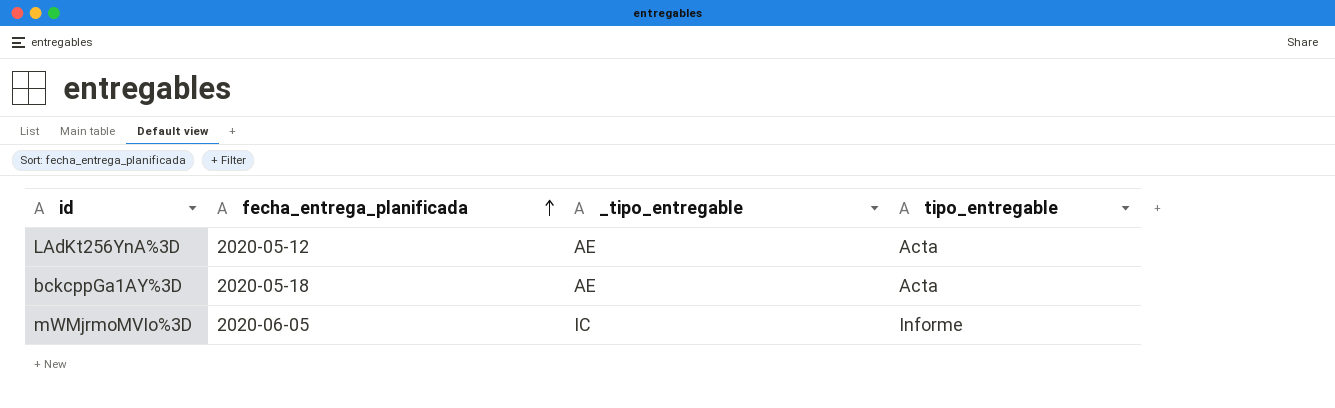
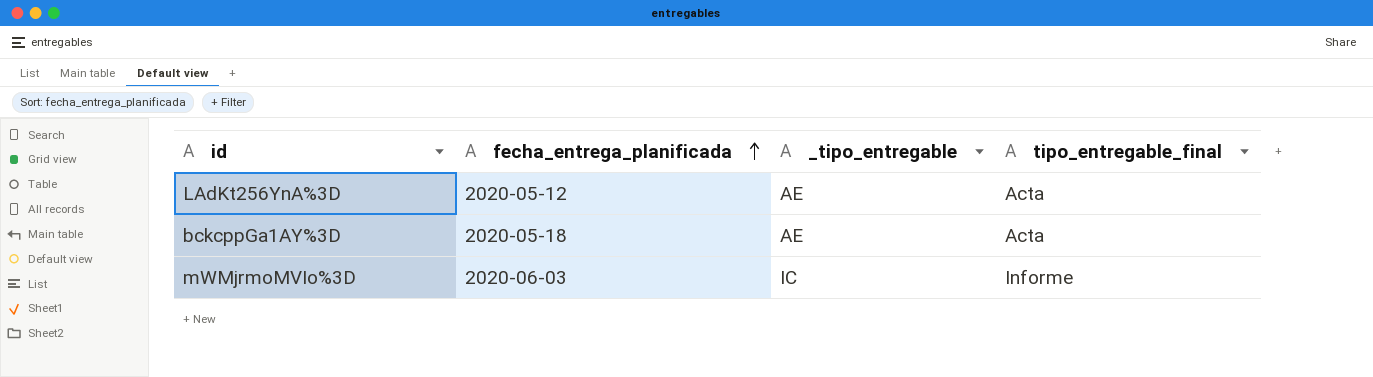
column name: tipo_entregable -> tipo_entregable_final
mWMjrmoMVIo%3D | fecha_entrega_planificada: 2020-06-05 -> 2020-06-03

